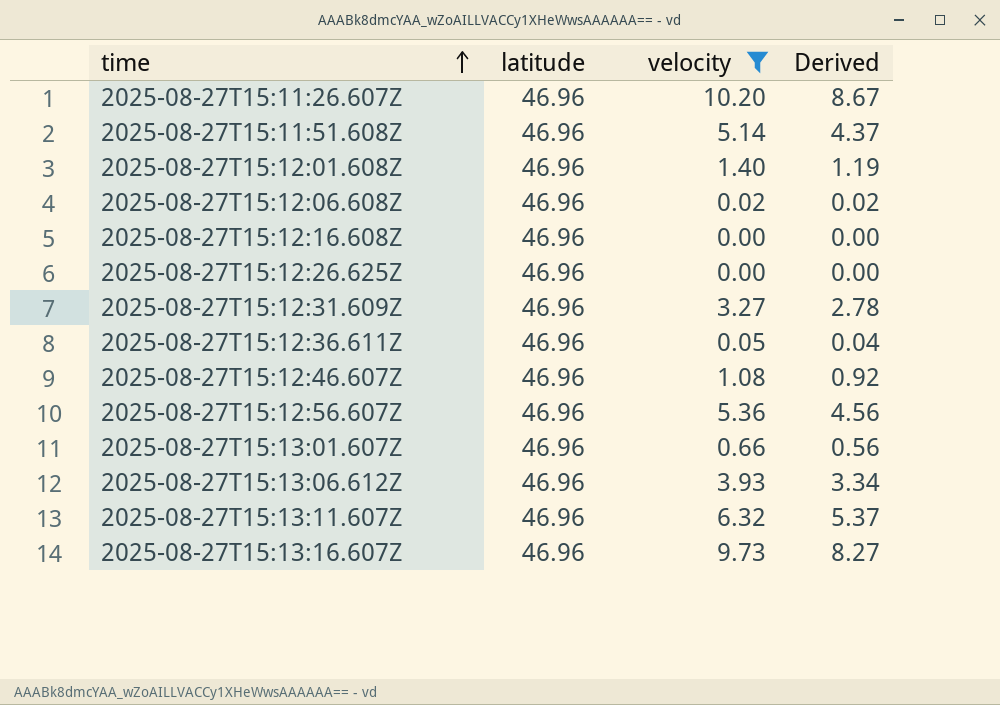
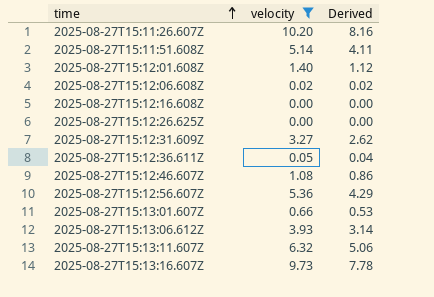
column latitude | position: 2 -> none
column Derived | formula: [velocity] * 0.85 -> [velocity] * 0.8

